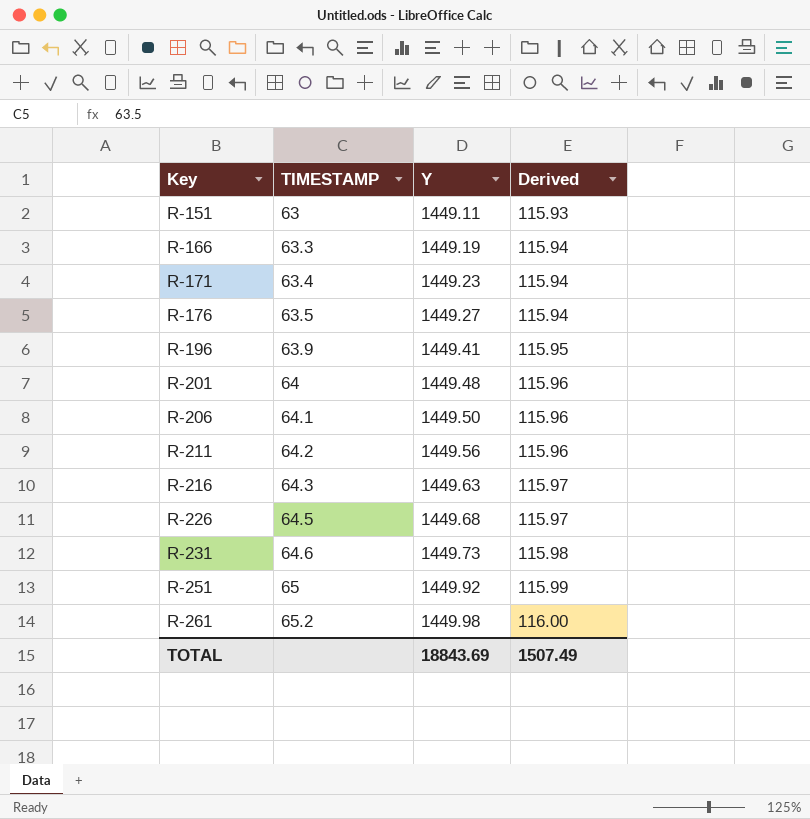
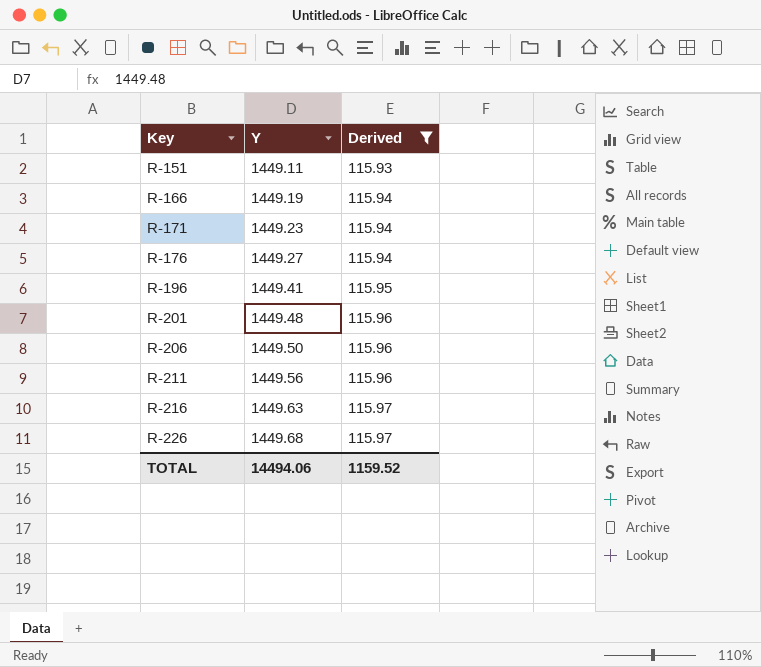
filter: none -> Derived <= 115.97
column TIMESTAMP | position: 2 -> none
TOTAL | Y: 18843.69 -> 14494.06
TOTAL | Derived: 1507.49 -> 1159.52

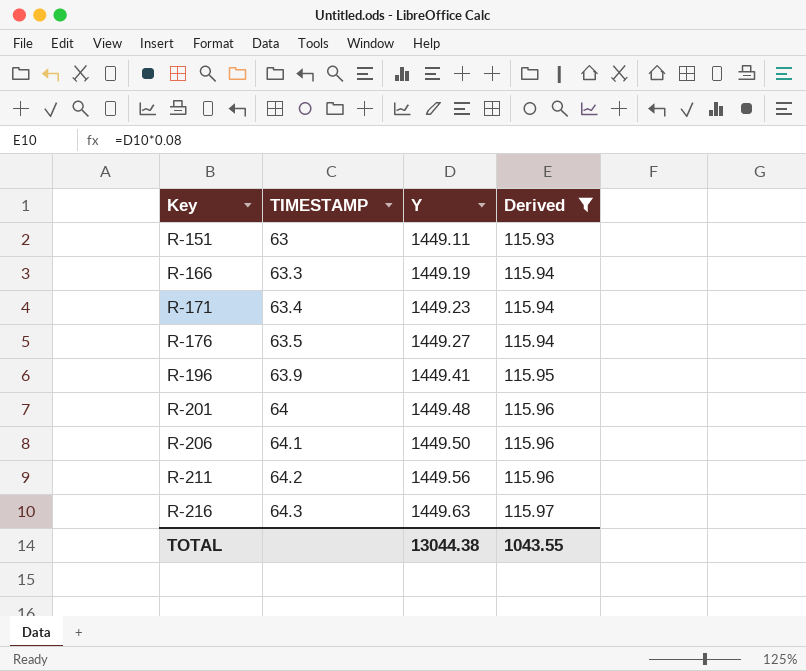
column TIMESTAMP | position: none -> 2
row R-226: 1449.68 | 115.97 -> none
TOTAL | Y: 14494.06 -> 13044.38
TOTAL | Derived: 1159.52 -> 1043.55

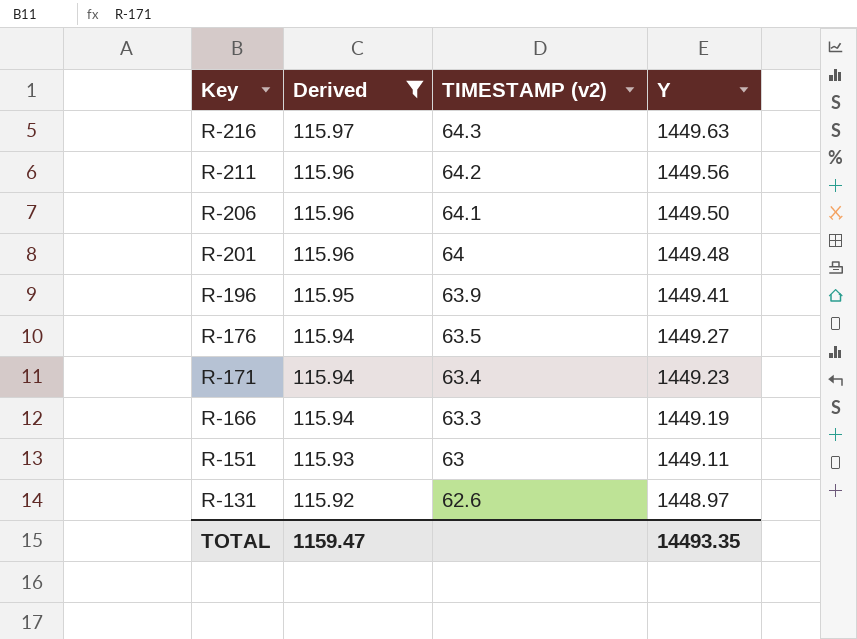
row order: Key ascending -> Key descending
column Derived | position: 4 -> 2
column name: TIMESTAMP -> TIMESTAMP (v2)
row R-131: none -> 115.92 | 62.6 | 1448.97
TOTAL | Derived: 1043.55 -> 1159.47
TOTAL | Y: 13044.38 -> 14493.35

